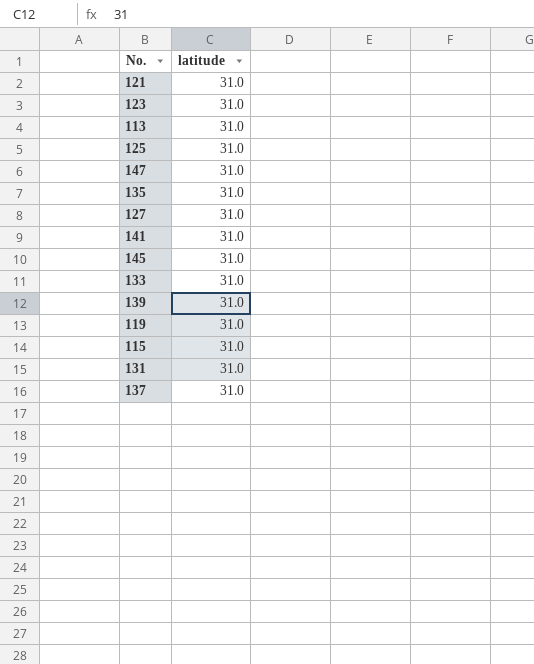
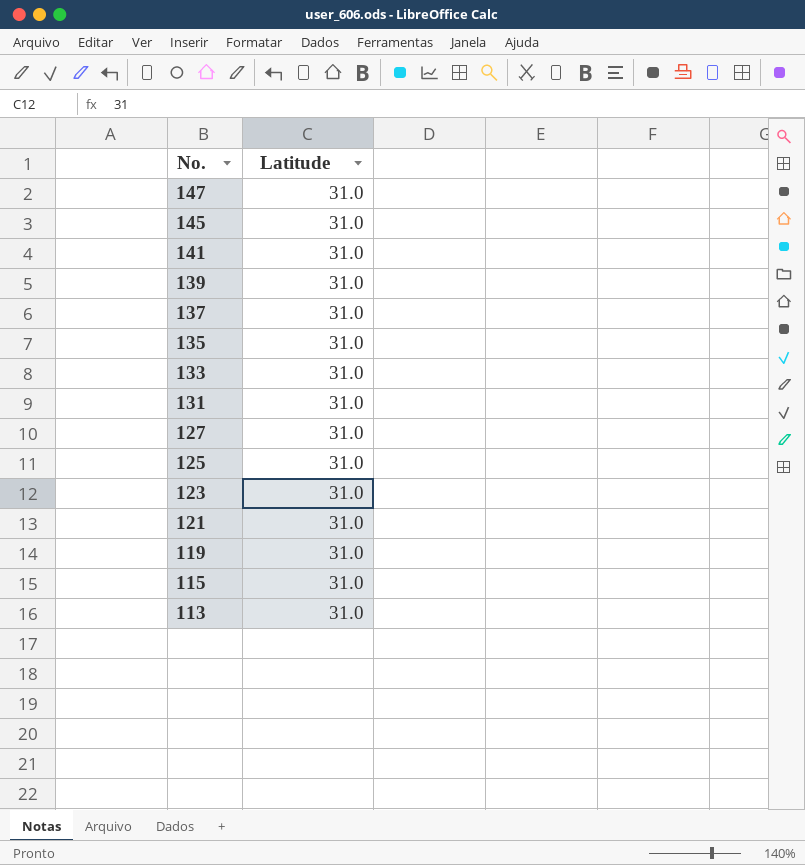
row order: none -> No. descending
column name: latitude -> Latitude

